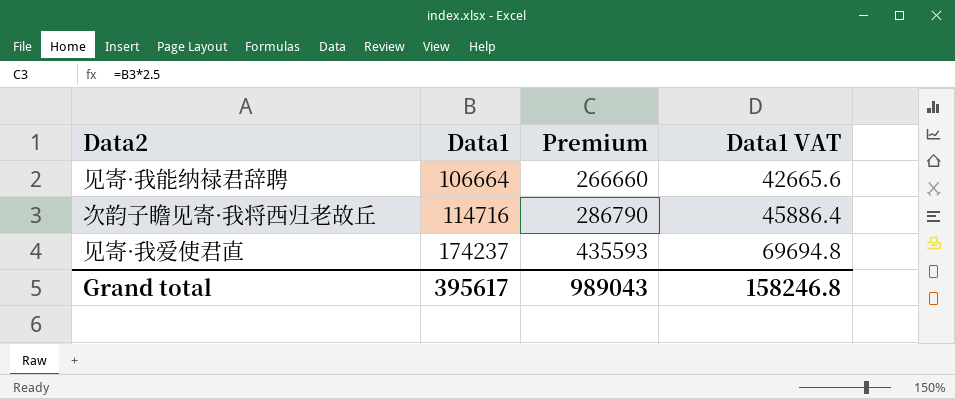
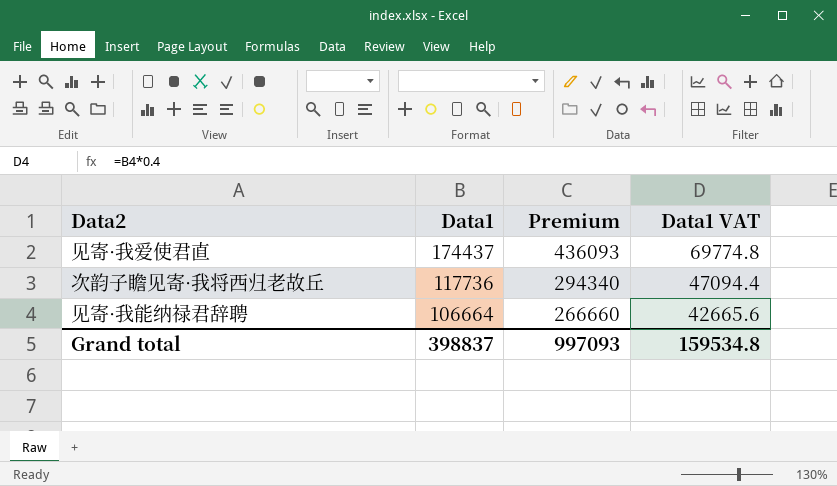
row order: Data1 ascending -> Data1 descending
见寄·我爱使君直 | Data1: 174237 -> 174437
见寄·我爱使君直 | Premium: 435593 -> 436093
见寄·我爱使君直 | Data1 VAT: 69694.8 -> 69774.8
次韵子瞻见寄·我将西归老故丘 | Data1: 114716 -> 117736
次韵子瞻见寄·我将西归老故丘 | Premium: 286790 -> 294340
次韵子瞻见寄·我将西归老故丘 | Data1 VAT: 45886.4 -> 47094.4
Grand total | Data1: 395617 -> 398837
Grand total | Premium: 989043 -> 997093
Grand total | Data1 VAT: 158246.8 -> 159534.8

